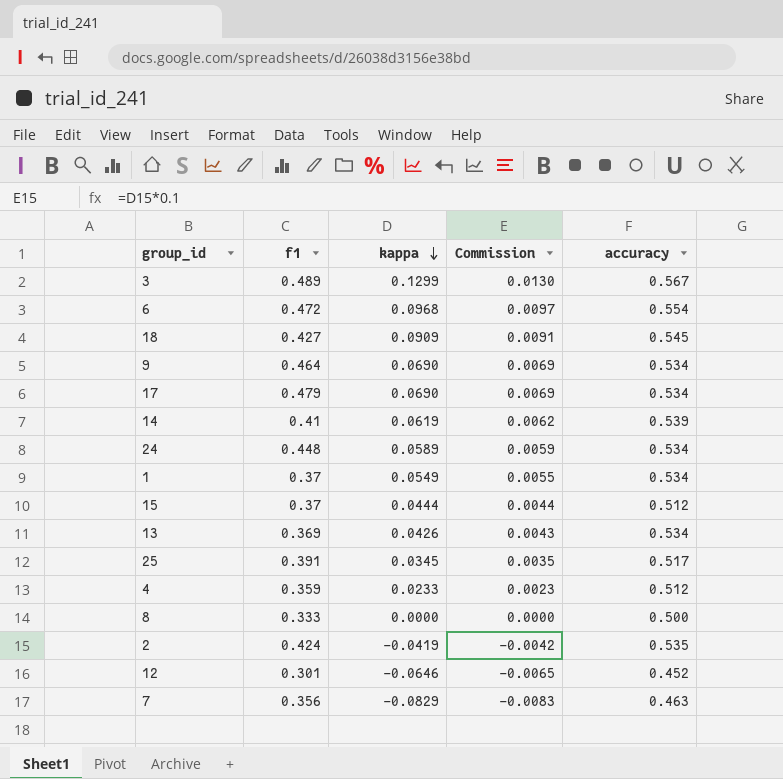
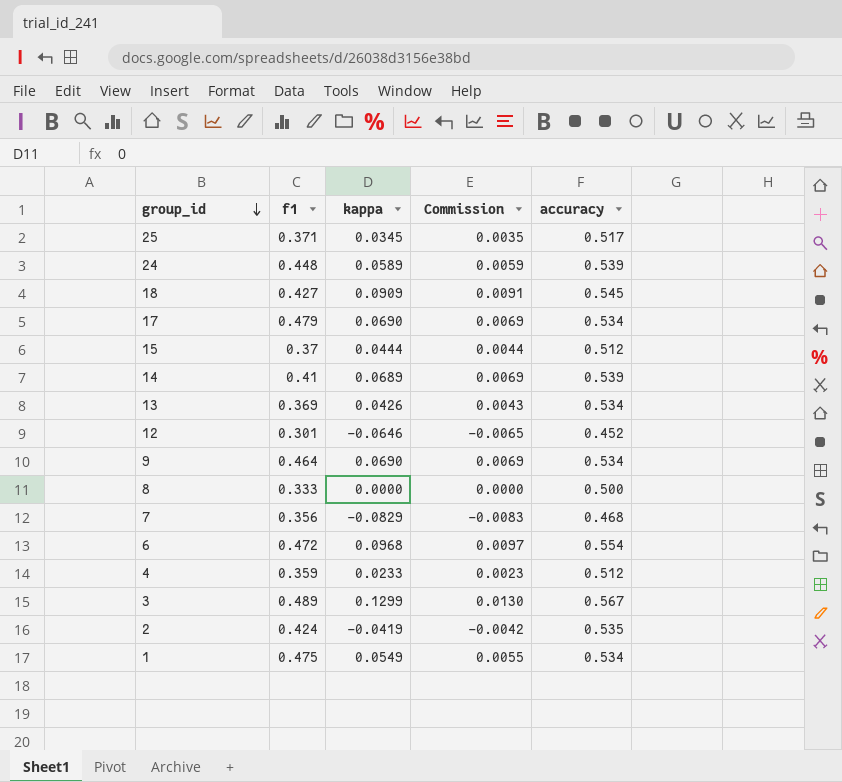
row order: kappa descending -> group_id descending
25 | f1: 0.391 -> 0.371
24 | accuracy: 0.534 -> 0.539
14 | kappa: 0.0619 -> 0.0689
14 | Commission: 0.0062 -> 0.0069
7 | accuracy: 0.463 -> 0.468
1 | f1: 0.37 -> 0.475

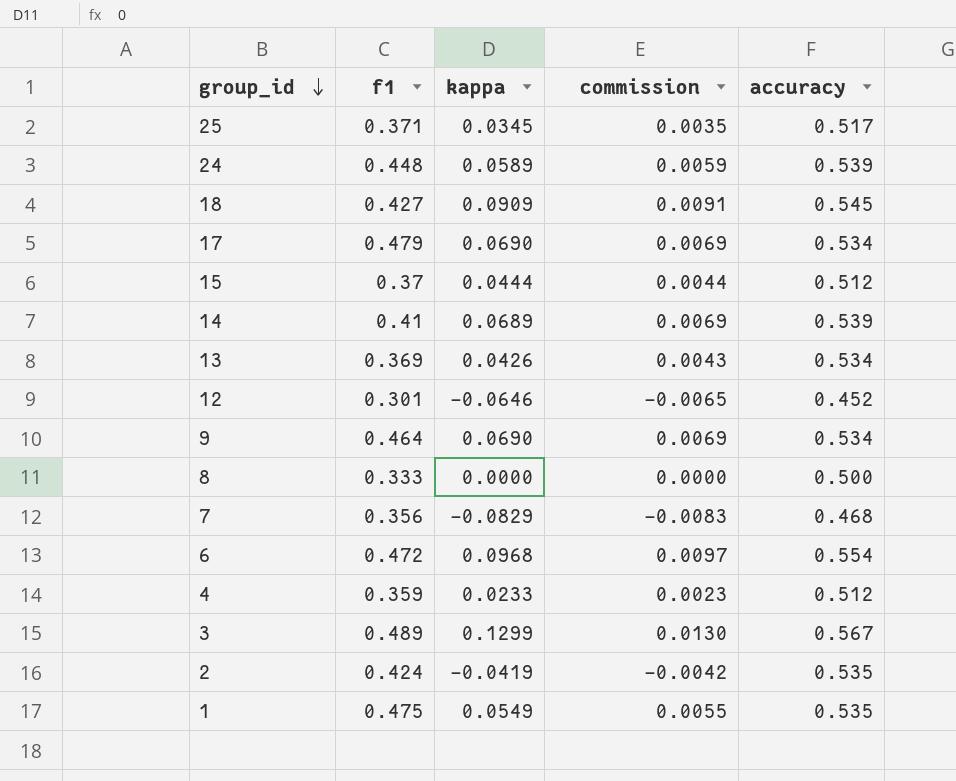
column name: Commission -> commission
1 | accuracy: 0.534 -> 0.535

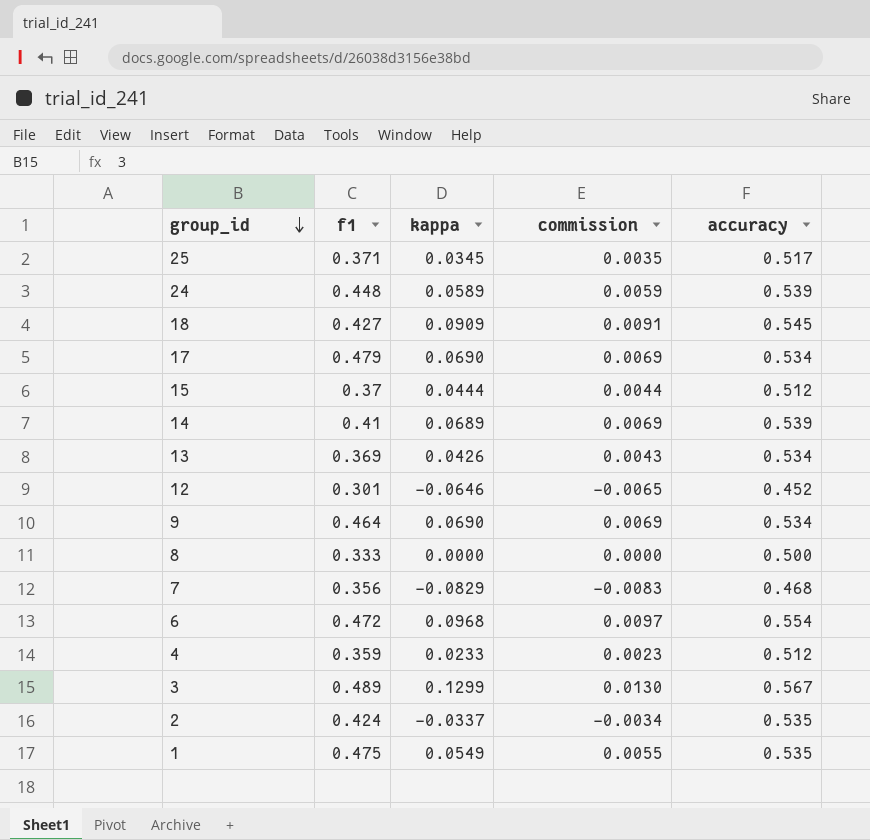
2 | kappa: -0.0419 -> -0.0337
2 | commission: -0.0042 -> -0.0034

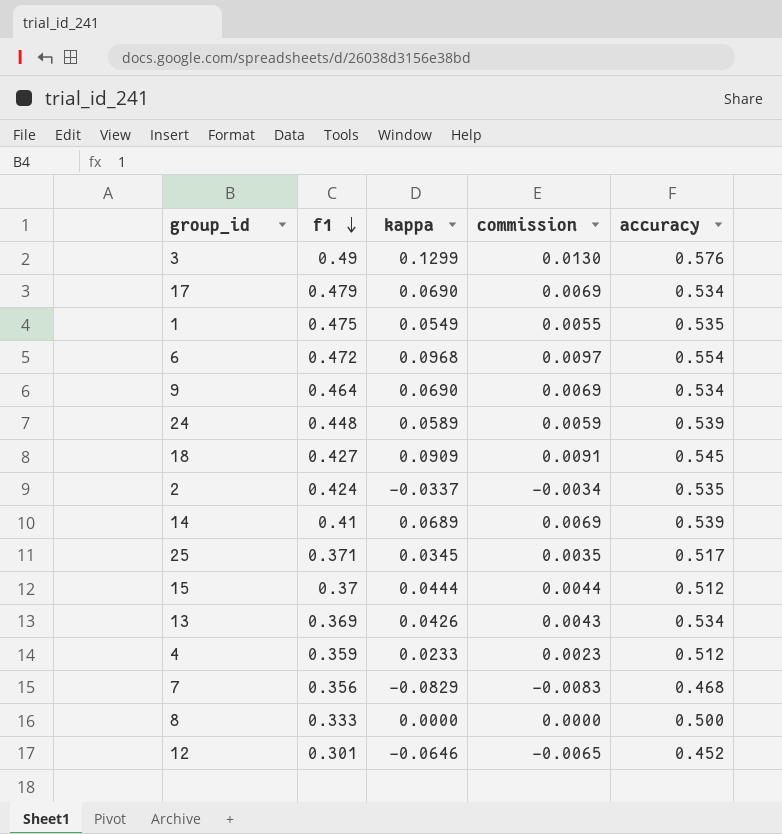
row order: group_id descending -> f1 descending
3 | f1: 0.489 -> 0.49
3 | accuracy: 0.567 -> 0.576

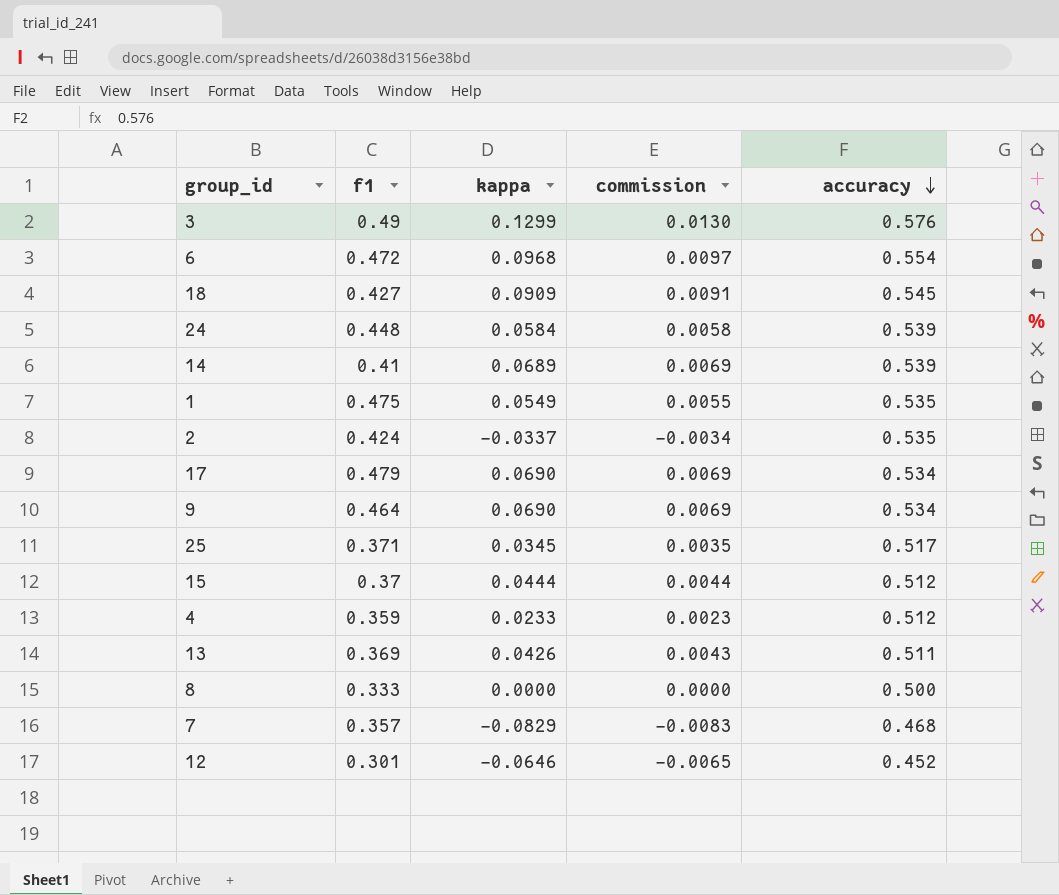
row order: f1 descending -> accuracy descending
24 | kappa: 0.0589 -> 0.0584
24 | commission: 0.0059 -> 0.0058
13 | accuracy: 0.534 -> 0.511
7 | f1: 0.356 -> 0.357

